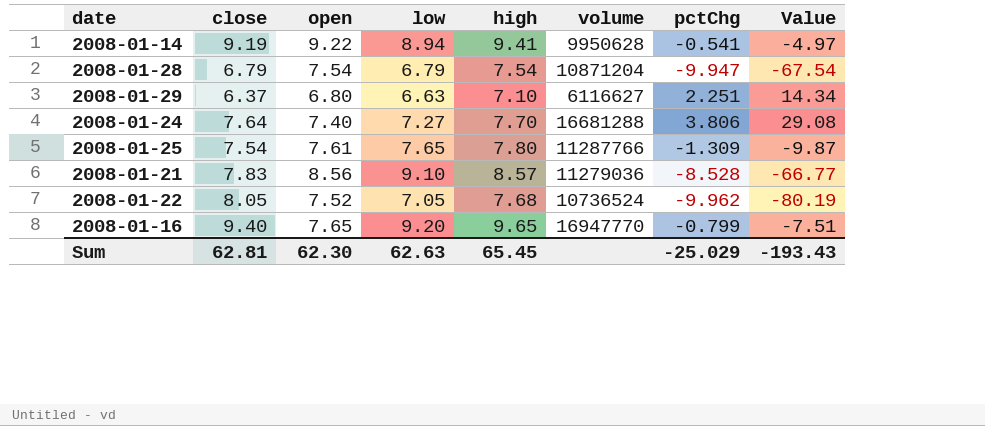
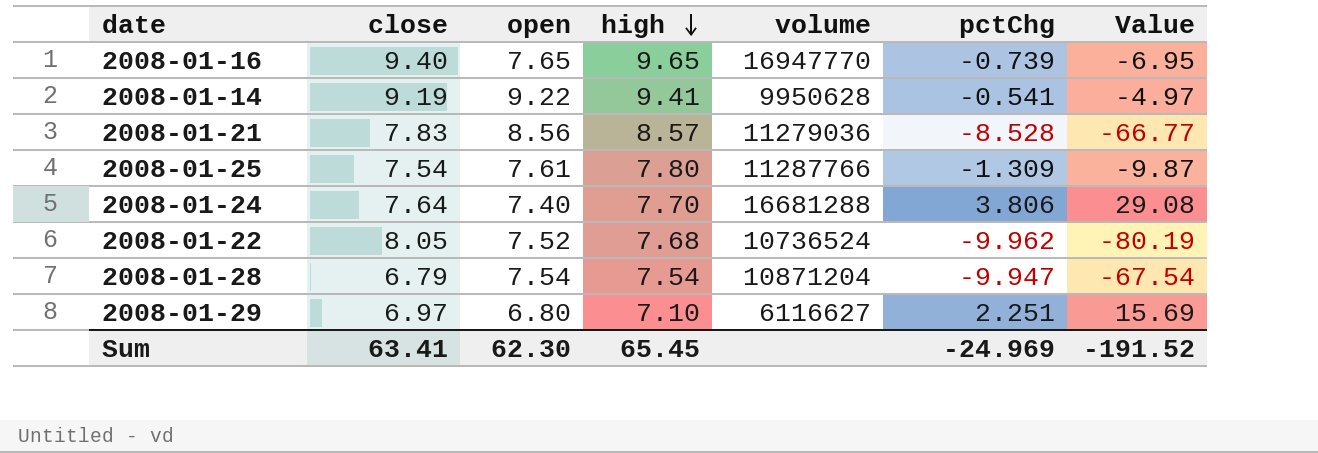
row order: none -> high descending
column low | position: 4 -> none
2008-01-16 | pctChg: -0.799 -> -0.739
2008-01-16 | Value: -7.51 -> -6.95
2008-01-29 | close: 6.37 -> 6.97
2008-01-29 | Value: 14.34 -> 15.69
Sum | close: 62.81 -> 63.41
Sum | pctChg: -25.029 -> -24.969
Sum | Value: -193.43 -> -191.52

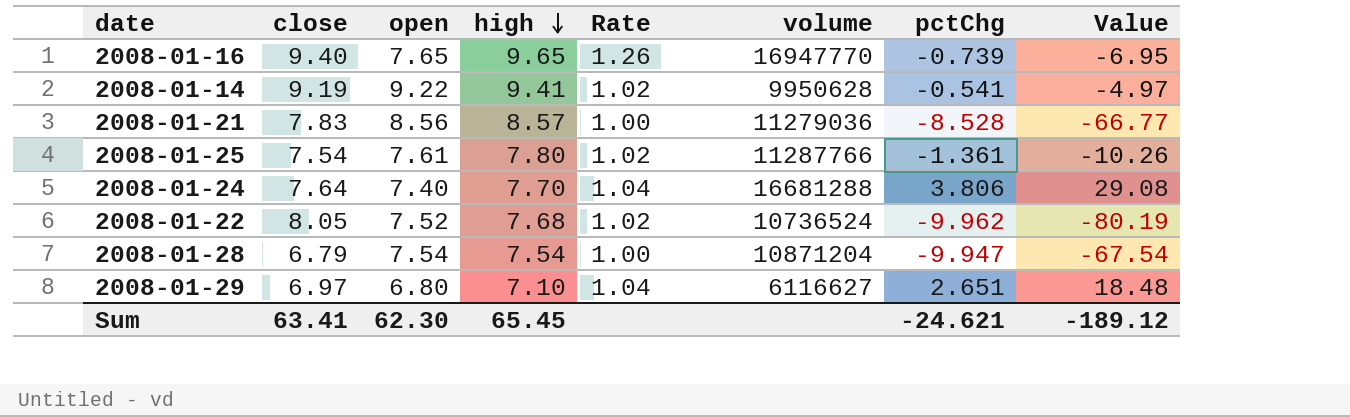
column Rate | formula: none -> [high] / [open]
2008-01-25 | pctChg: -1.309 -> -1.361
2008-01-25 | Value: -9.87 -> -10.26
2008-01-29 | pctChg: 2.251 -> 2.651
2008-01-29 | Value: 15.69 -> 18.48
Sum | pctChg: -24.969 -> -24.621
Sum | Value: -191.52 -> -189.12

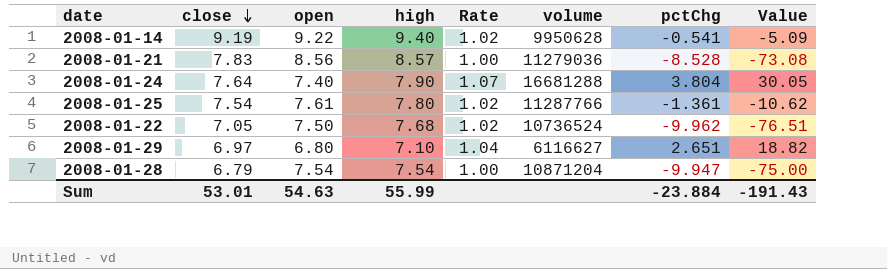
row order: high descending -> close descending
column Value | formula: [close] * [pctChg] -> [high] * [pctChg]
row 2008-01-16: 9.40 | 7.65 | 9.65 | 1.26 | 16947770 | -0.739 | -6.95 -> none
2008-01-14 | high: 9.41 -> 9.40
2008-01-24 | high: 7.70 -> 7.90
2008-01-24 | Rate: 1.04 -> 1.07
2008-01-24 | pctChg: 3.806 -> 3.804
2008-01-22 | close: 8.05 -> 7.05
2008-01-22 | open: 7.52 -> 7.50
Sum | close: 63.41 -> 53.01
Sum | open: 62.30 -> 54.63
Sum | high: 65.45 -> 55.99
Sum | pctChg: -24.621 -> -23.884
Sum | Value: -189.12 -> -191.43

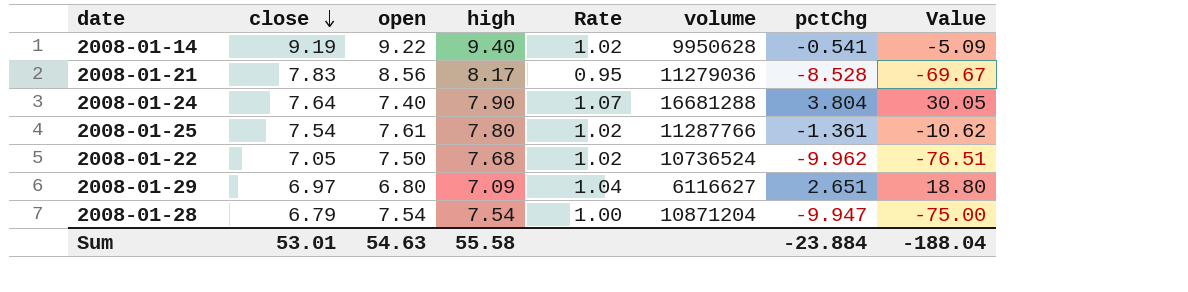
2008-01-21 | high: 8.57 -> 8.17
2008-01-21 | Rate: 1.00 -> 0.95
2008-01-21 | Value: -73.08 -> -69.67
2008-01-29 | high: 7.10 -> 7.09
2008-01-29 | Value: 18.82 -> 18.80
Sum | high: 55.99 -> 55.58
Sum | Value: -191.43 -> -188.04

